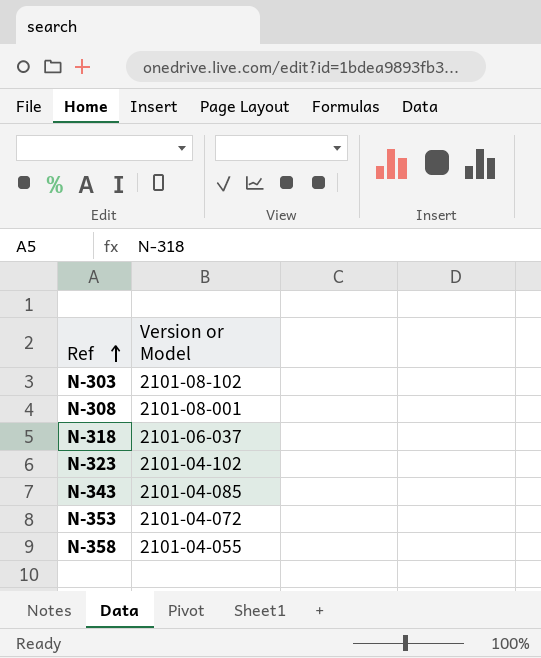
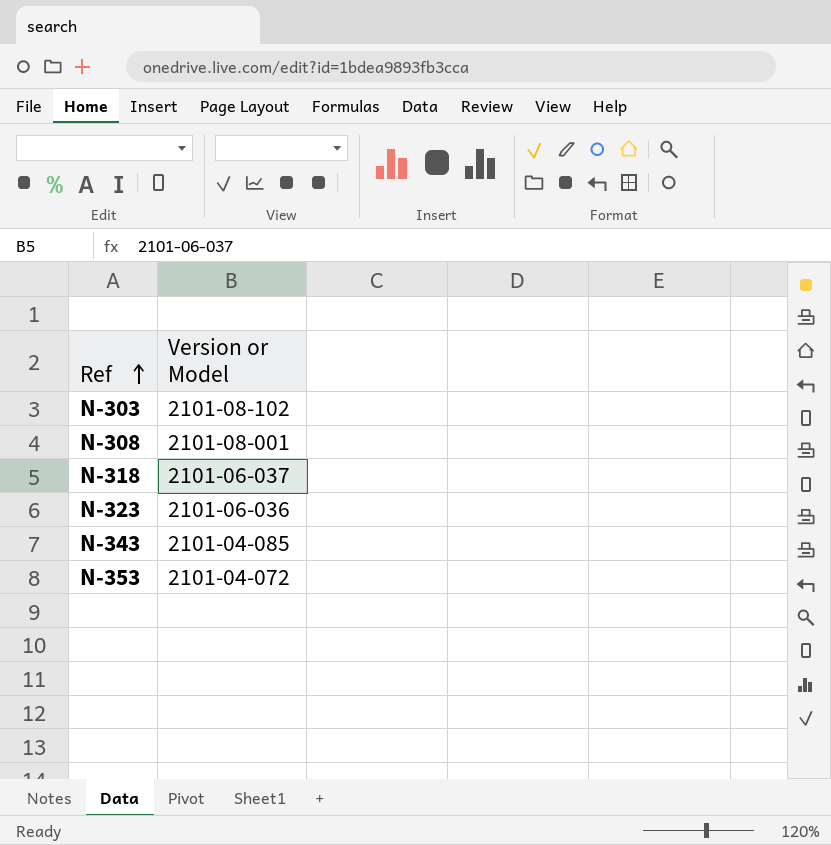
row N-358: 2101-04-055 -> none
N-323 | Version or Model: 2101-04-102 -> 2101-06-036

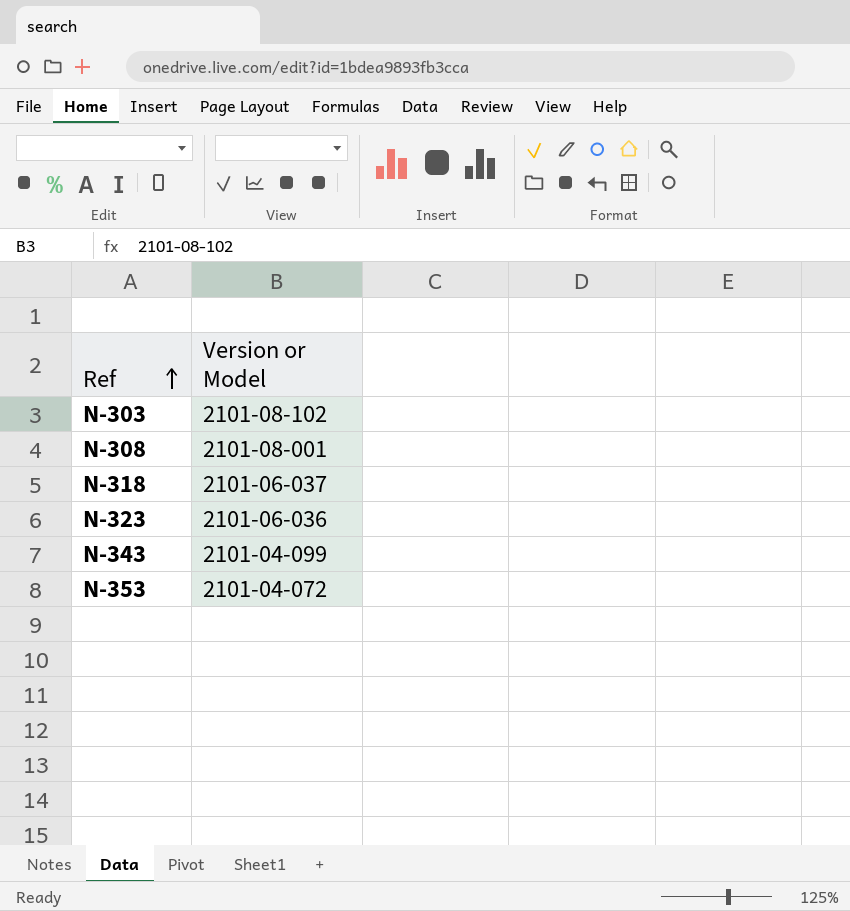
N-343 | Version or Model: 2101-04-085 -> 2101-04-099

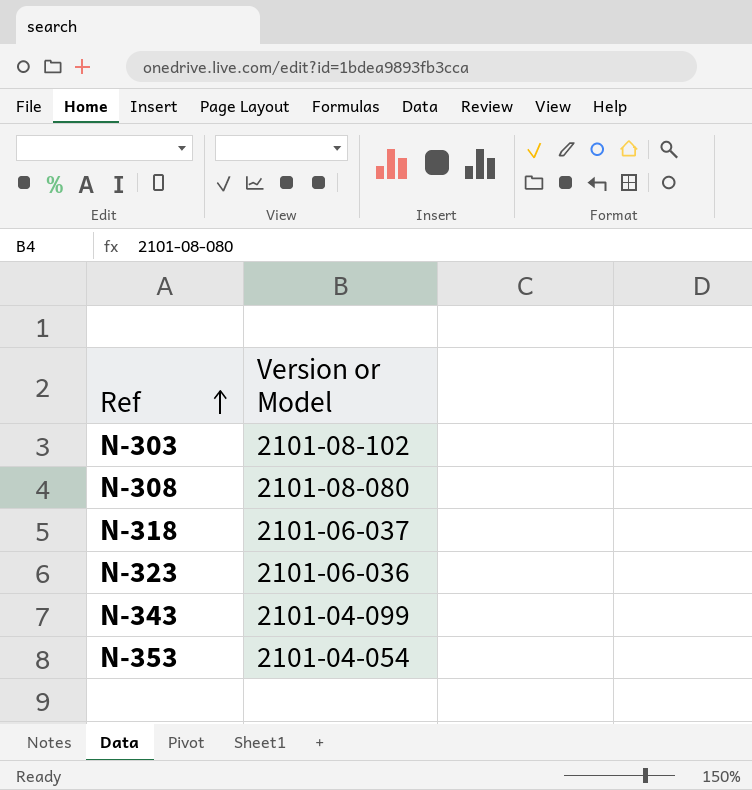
N-308 | Version or Model: 2101-08-001 -> 2101-08-080
N-353 | Version or Model: 2101-04-072 -> 2101-04-054

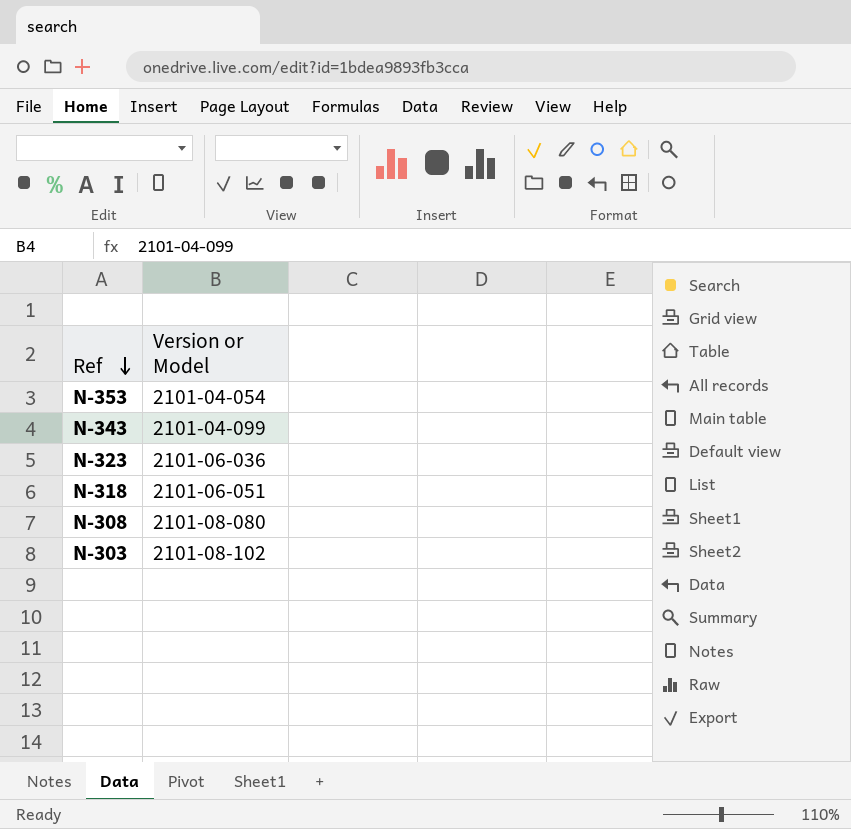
row order: Ref ascending -> Ref descending
N-318 | Version or Model: 2101-06-037 -> 2101-06-051

